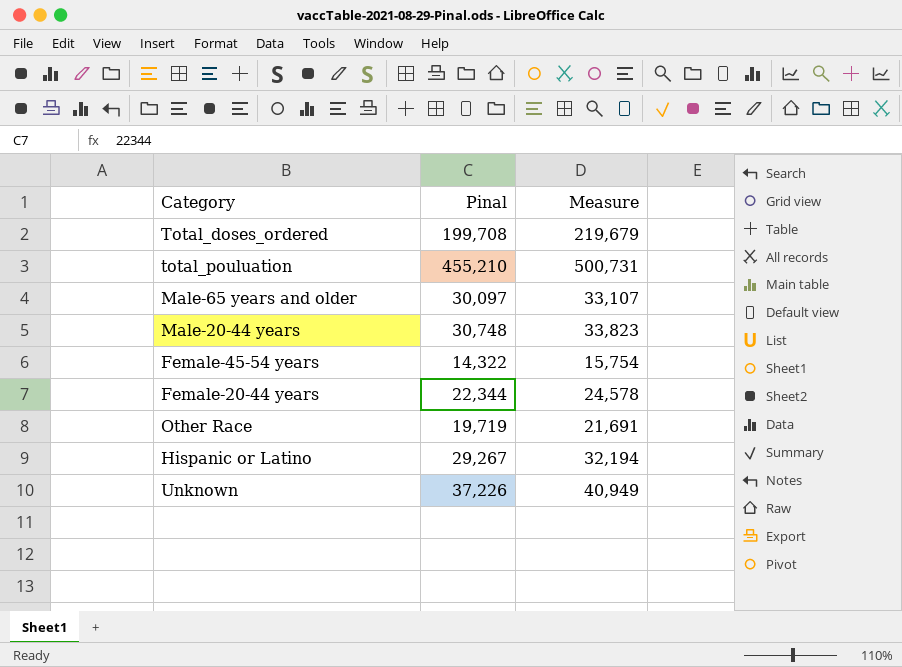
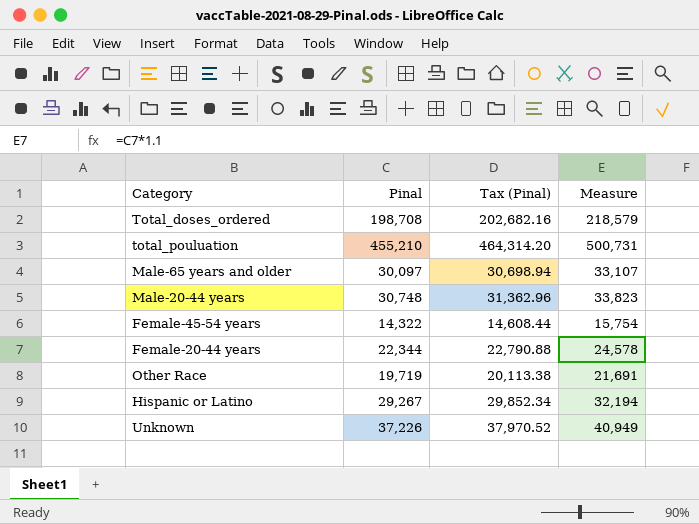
column Tax (Pinal) | formula: none -> [Pinal] * 1.02
Total_doses_ordered | Pinal: 199,708 -> 198,708
Total_doses_ordered | Measure: 219,679 -> 218,579

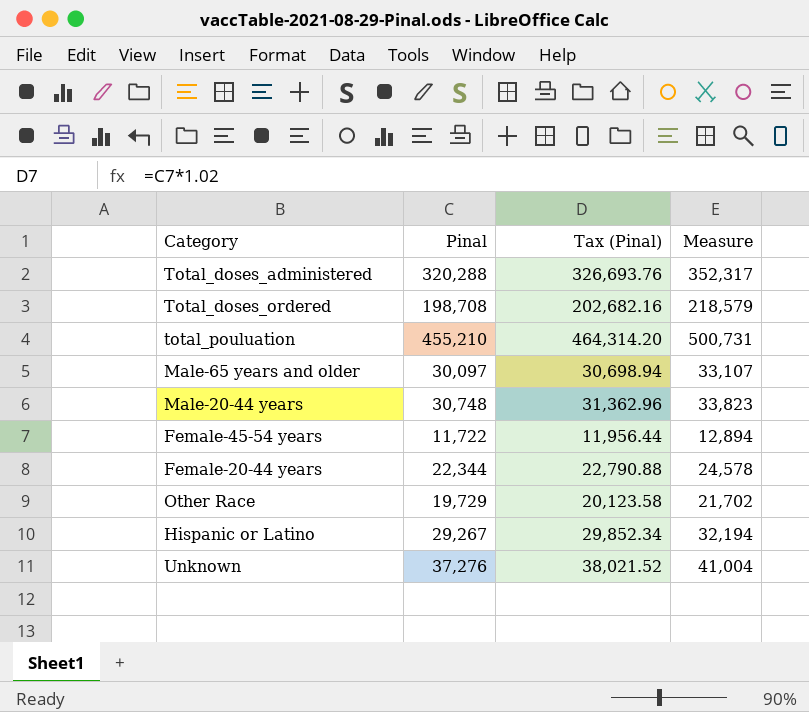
row Total_doses_administered: none -> 320,288 | 326,693.76 | 352,317
Female-45-54 years | Pinal: 14,322 -> 11,722
Female-45-54 years | Tax (Pinal): 14,608.44 -> 11,956.44
Female-45-54 years | Measure: 15,754 -> 12,894
Other Race | Pinal: 19,719 -> 19,729
Other Race | Tax (Pinal): 20,113.38 -> 20,123.58
Other Race | Measure: 21,691 -> 21,702
Unknown | Pinal: 37,226 -> 37,276
Unknown | Tax (Pinal): 37,970.52 -> 38,021.52
Unknown | Measure: 40,949 -> 41,004

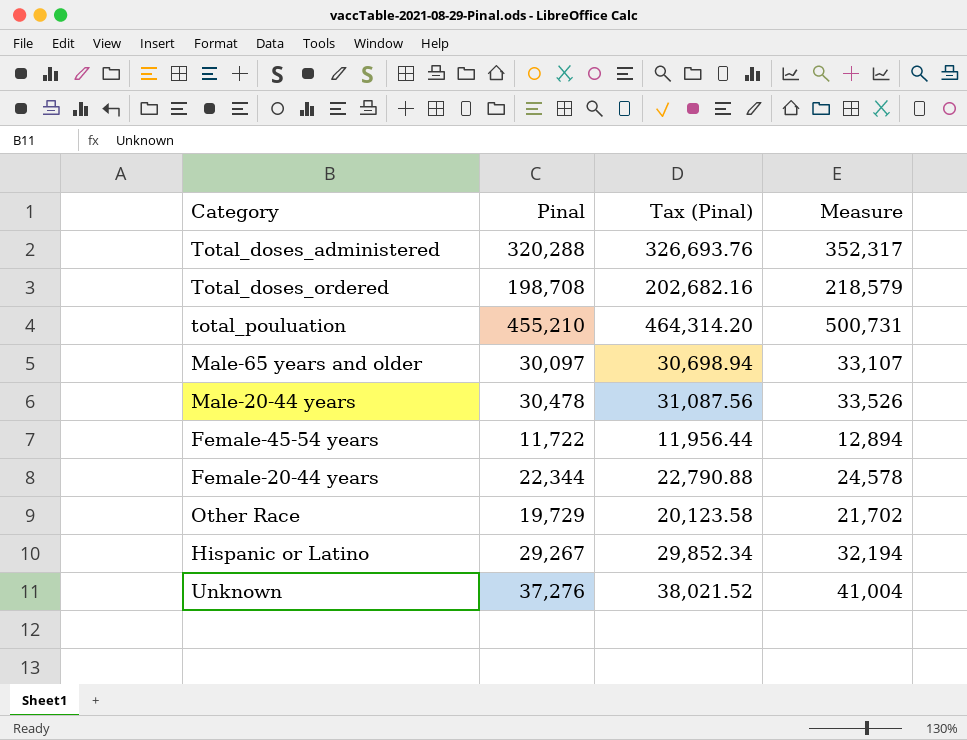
Male-20-44 years | Pinal: 30,748 -> 30,478
Male-20-44 years | Tax (Pinal): 31,362.96 -> 31,087.56
Male-20-44 years | Measure: 33,823 -> 33,526

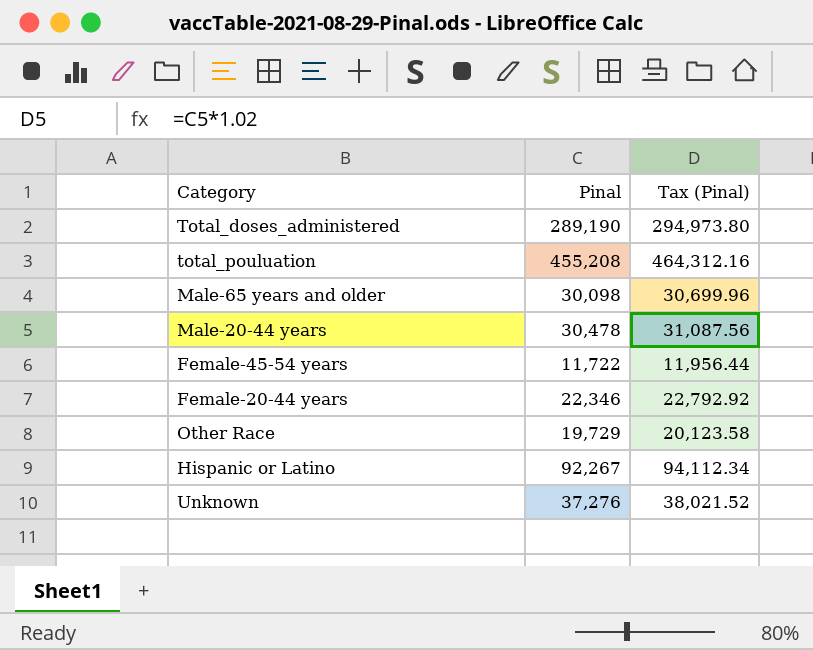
column Measure | formula: [Pinal] * 1.1 -> none
row Total_doses_ordered: 198,708 | 202,682.16 | 218,579 -> none
Total_doses_administered | Pinal: 320,288 -> 289,190
Total_doses_administered | Tax (Pinal): 326,693.76 -> 294,973.80
total_pouluation | Pinal: 455,210 -> 455,208
total_pouluation | Tax (Pinal): 464,314.20 -> 464,312.16
Male-65 years and older | Pinal: 30,097 -> 30,098
Male-65 years and older | Tax (Pinal): 30,698.94 -> 30,699.96
Female-20-44 years | Pinal: 22,344 -> 22,346
Female-20-44 years | Tax (Pinal): 22,790.88 -> 22,792.92
Hispanic or Latino | Pinal: 29,267 -> 92,267
Hispanic or Latino | Tax (Pinal): 29,852.34 -> 94,112.34

